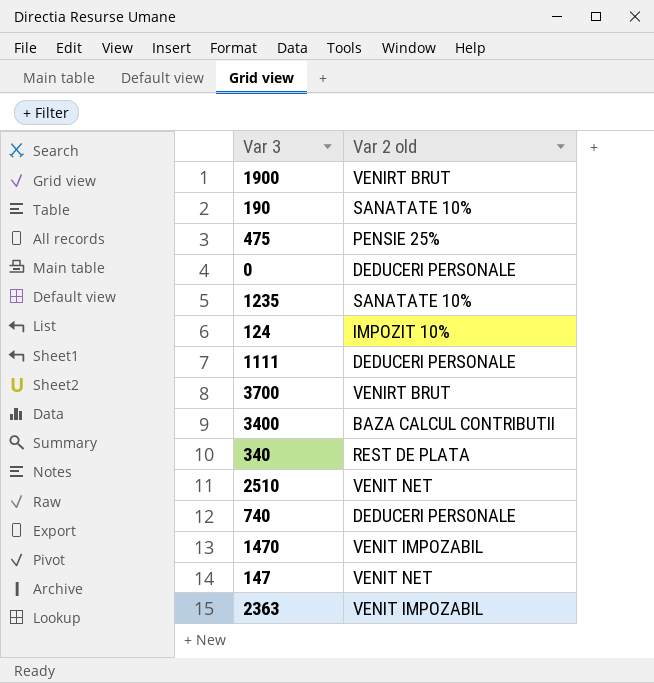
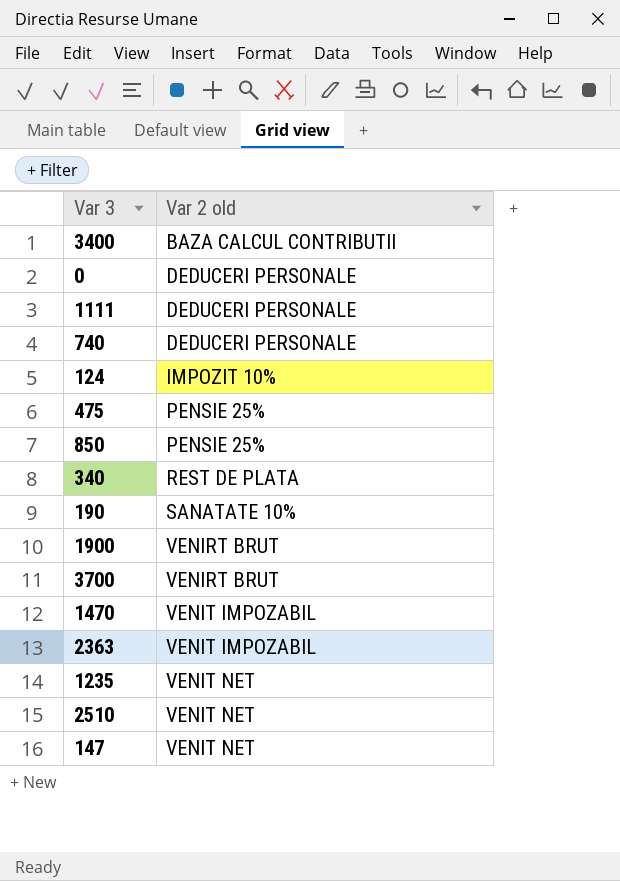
row order: none -> Var 2 old ascending
row 850: none -> PENSIE 25%
1235 | Var 2 old: SANATATE 10% -> VENIT NET

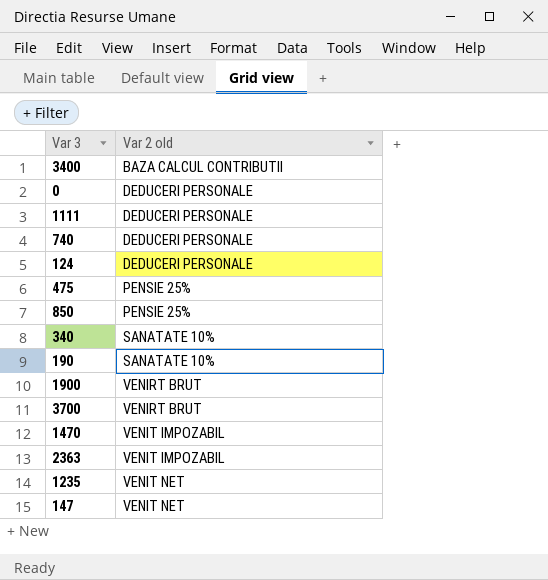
row 2510: VENIT NET -> none
124 | Var 2 old: IMPOZIT 10% -> DEDUCERI PERSONALE
340 | Var 2 old: REST DE PLATA -> SANATATE 10%

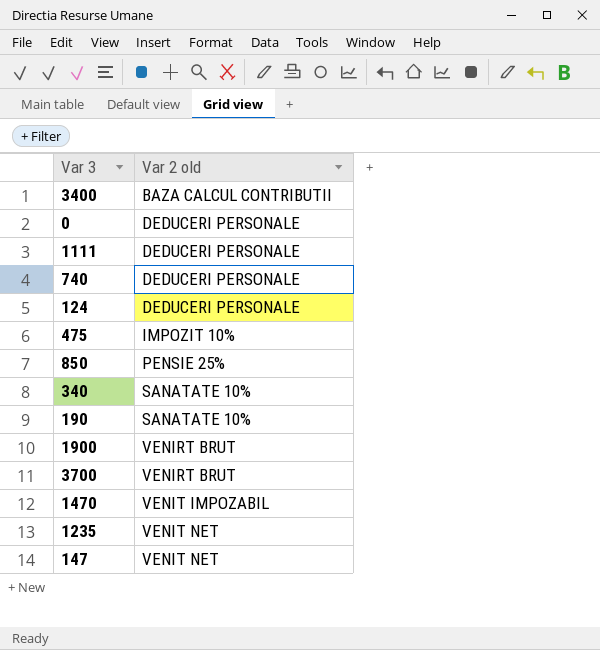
row 2363: VENIT IMPOZABIL -> none
475 | Var 2 old: PENSIE 25% -> IMPOZIT 10%

